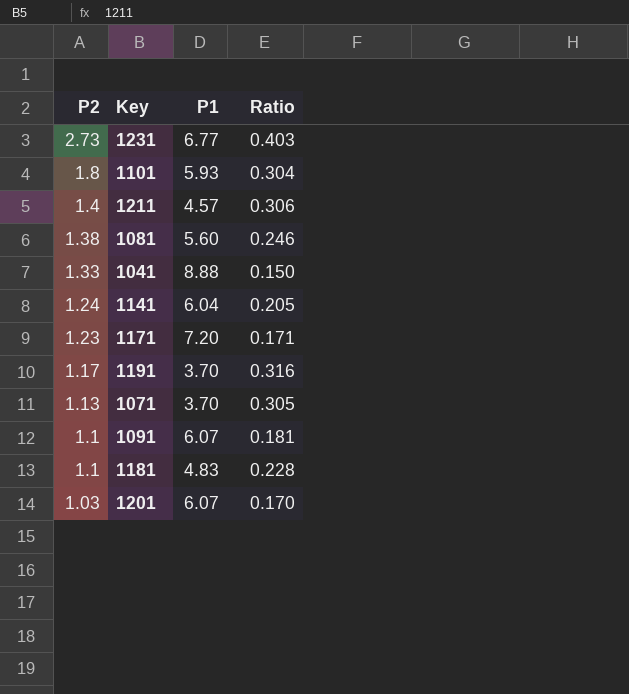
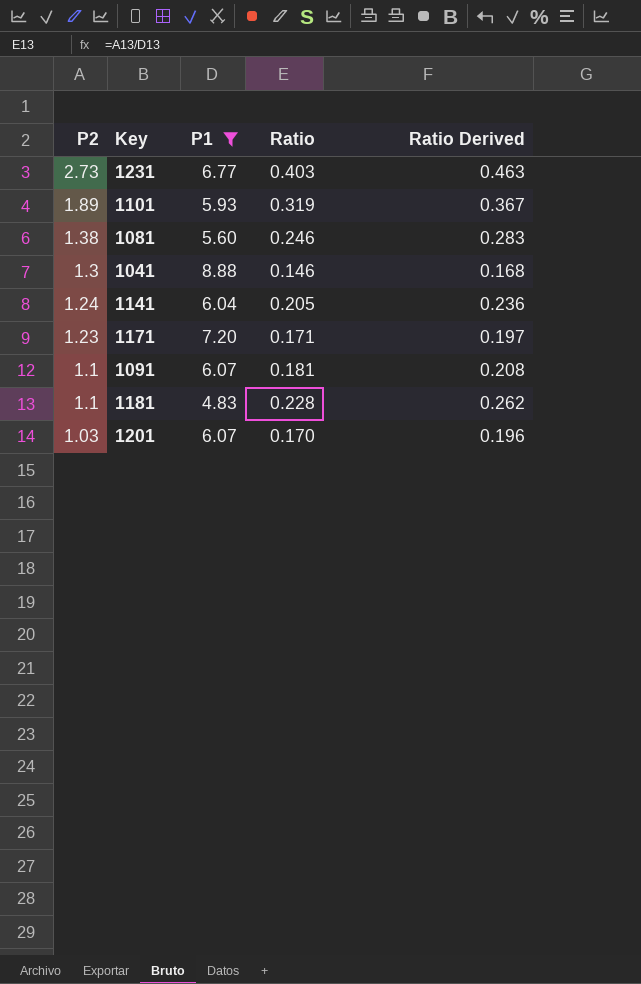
filter: none -> P1 >= 4.83
column Ratio Derived | formula: none -> [Ratio] * 1.15
1101 | P2: 1.8 -> 1.89
1101 | Ratio: 0.304 -> 0.319
1041 | P2: 1.33 -> 1.3
1041 | Ratio: 0.150 -> 0.146

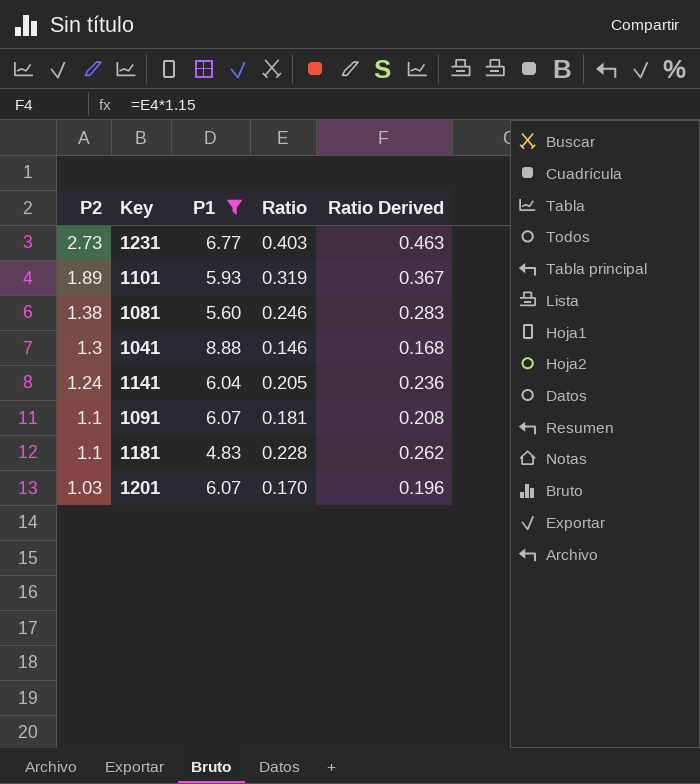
row 1171: 1.23 | 7.20 | 0.171 | 0.197 -> none

